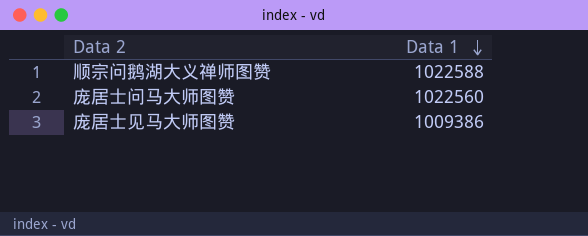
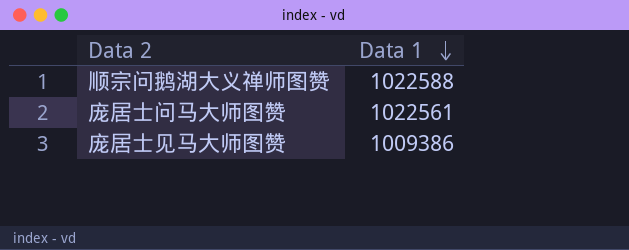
庞居士问马大师图赞 | Data 1: 1022560 -> 1022561

